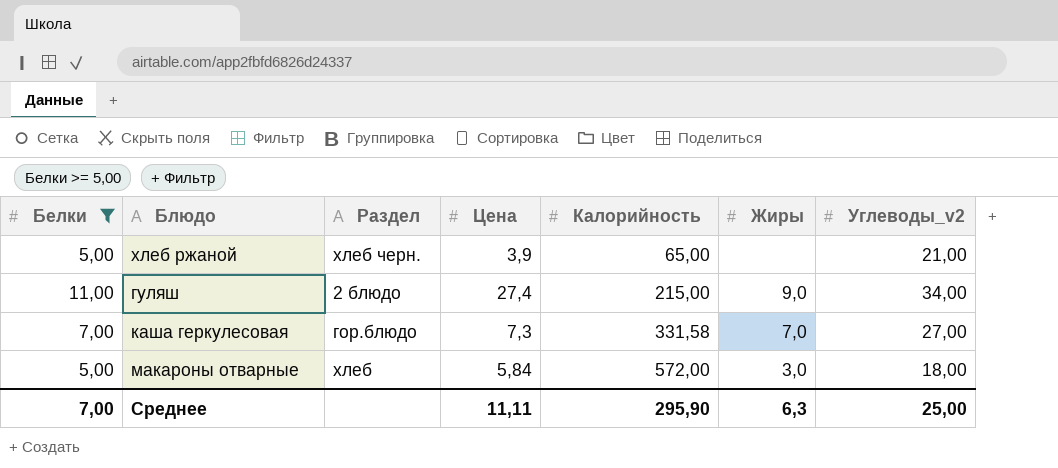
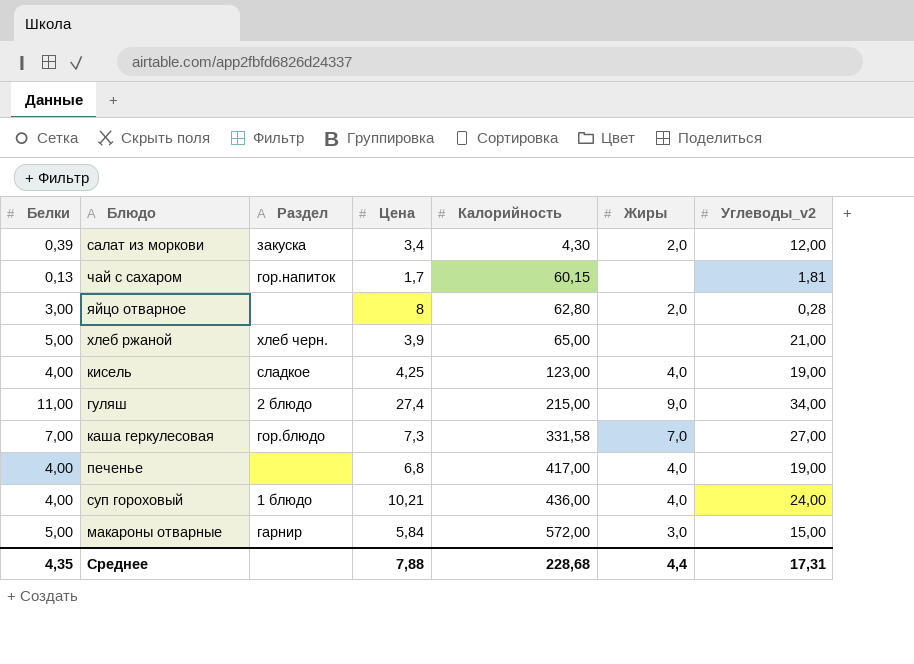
filter: Белки >= 5,00 -> none
макароны отварные | Раздел: хлеб -> гарнир
макароны отварные | Углеводы_v2: 18,00 -> 15,00
Среднее | Белки: 7,00 -> 4,35
Среднее | Цена: 11,11 -> 7,88
Среднее | Калорийность: 295,90 -> 228,68
Среднее | Жиры: 6,3 -> 4,4
Среднее | Углеводы_v2: 25,00 -> 17,31

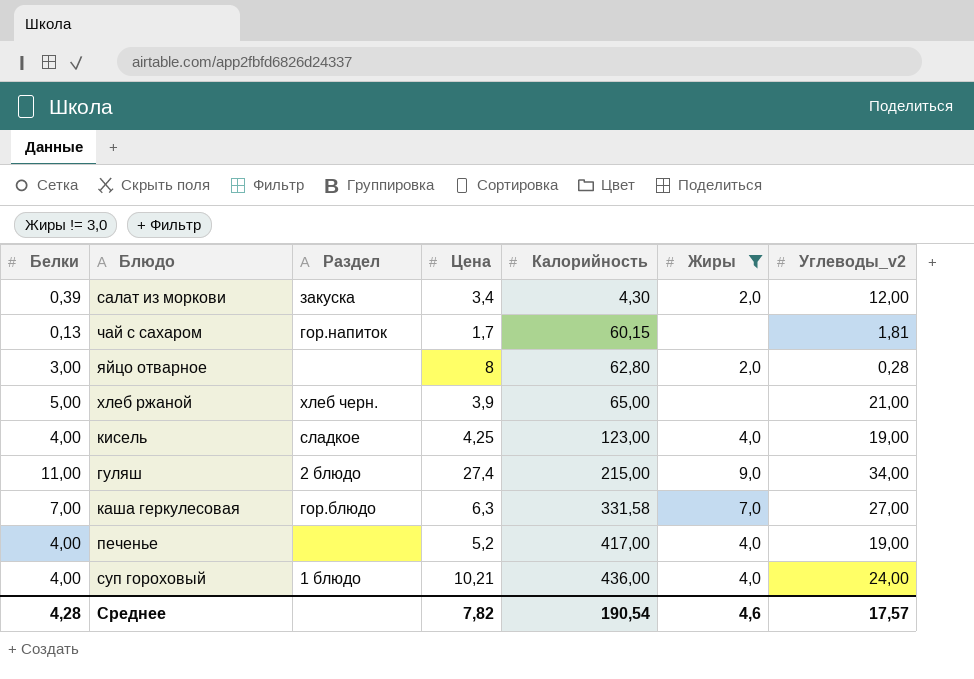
filter: none -> Жиры != 3,0
каша геркулесовая | Цена: 7,3 -> 6,3
печенье | Цена: 6,8 -> 5,2
Среднее | Белки: 4,35 -> 4,28
Среднее | Цена: 7,88 -> 7,82
Среднее | Калорийность: 228,68 -> 190,54
Среднее | Жиры: 4,4 -> 4,6
Среднее | Углеводы_v2: 17,31 -> 17,57

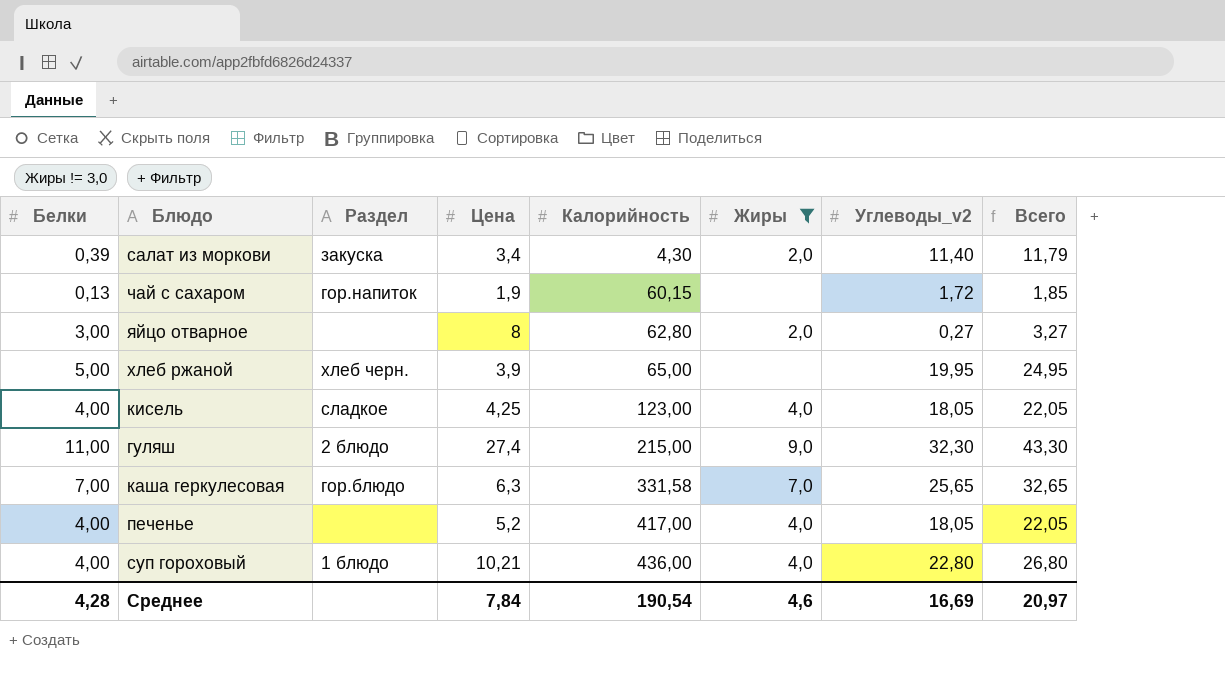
column Всего | formula: none -> [Белки] + [Углеводы_v2]
салат из моркови | Углеводы_v2: 12,00 -> 11,40
чай с сахаром | Цена: 1,7 -> 1,9
чай с сахаром | Углеводы_v2: 1,81 -> 1,72
яйцо отварное | Углеводы_v2: 0,28 -> 0,27
хлеб ржаной | Углеводы_v2: 21,00 -> 19,95
кисель | Углеводы_v2: 19,00 -> 18,05
гуляш | Углеводы_v2: 34,00 -> 32,30
каша геркулесовая | Углеводы_v2: 27,00 -> 25,65
печенье | Углеводы_v2: 19,00 -> 18,05
суп гороховый | Углеводы_v2: 24,00 -> 22,80
Среднее | Цена: 7,82 -> 7,84
Среднее | Углеводы_v2: 17,57 -> 16,69

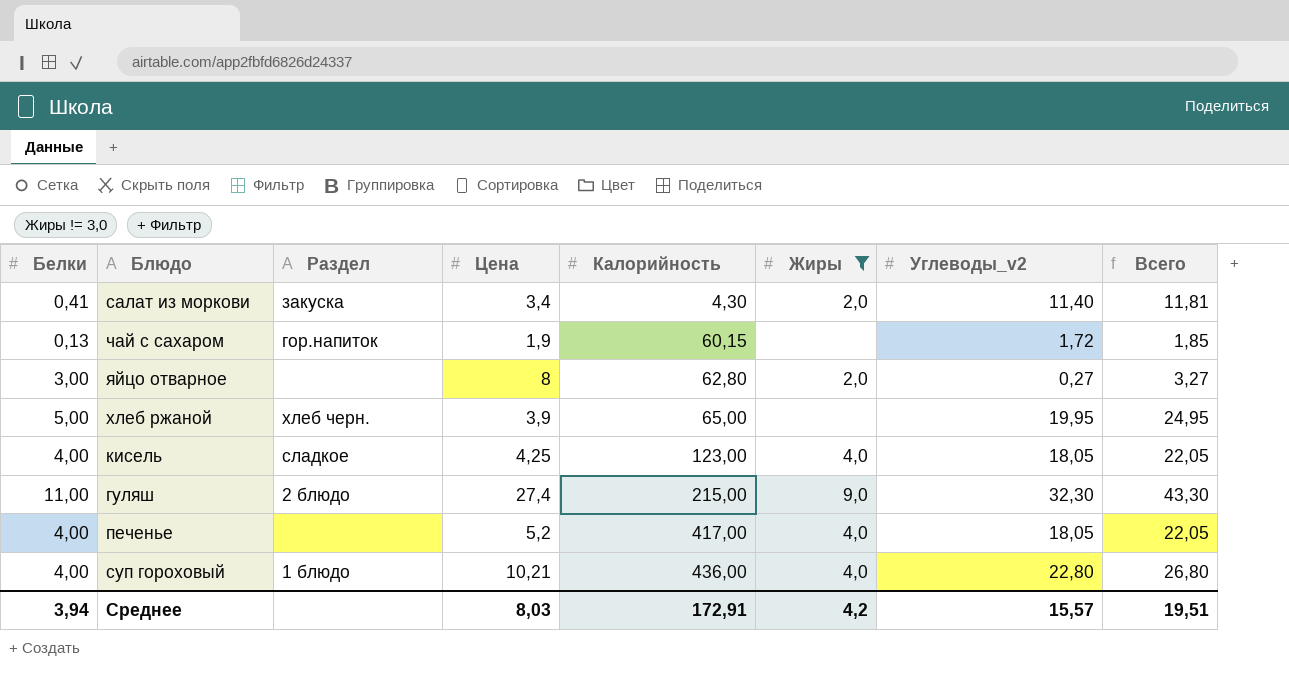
row каша геркулесовая: 7,00 | гор.блюдо | 6,3 | 331,58 | 7,0 | 25,65 | 32,65 -> none
салат из моркови | Белки: 0,39 -> 0,41
салат из моркови | Всего: 11,79 -> 11,81
Среднее | Белки: 4,28 -> 3,94
Среднее | Цена: 7,84 -> 8,03
Среднее | Калорийность: 190,54 -> 172,91
Среднее | Жиры: 4,6 -> 4,2
Среднее | Углеводы_v2: 16,69 -> 15,57
Среднее | Всего: 20,97 -> 19,51

